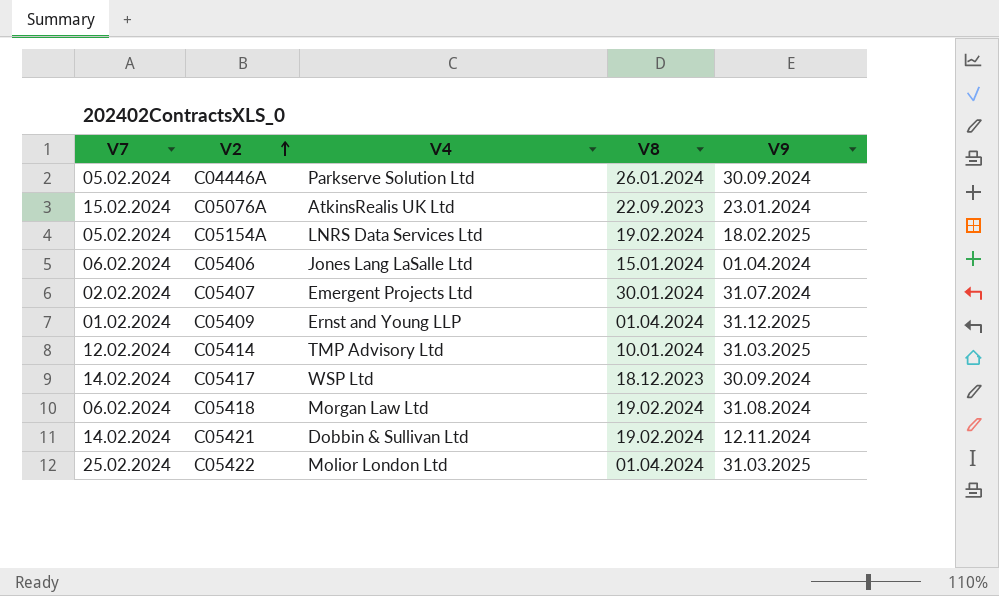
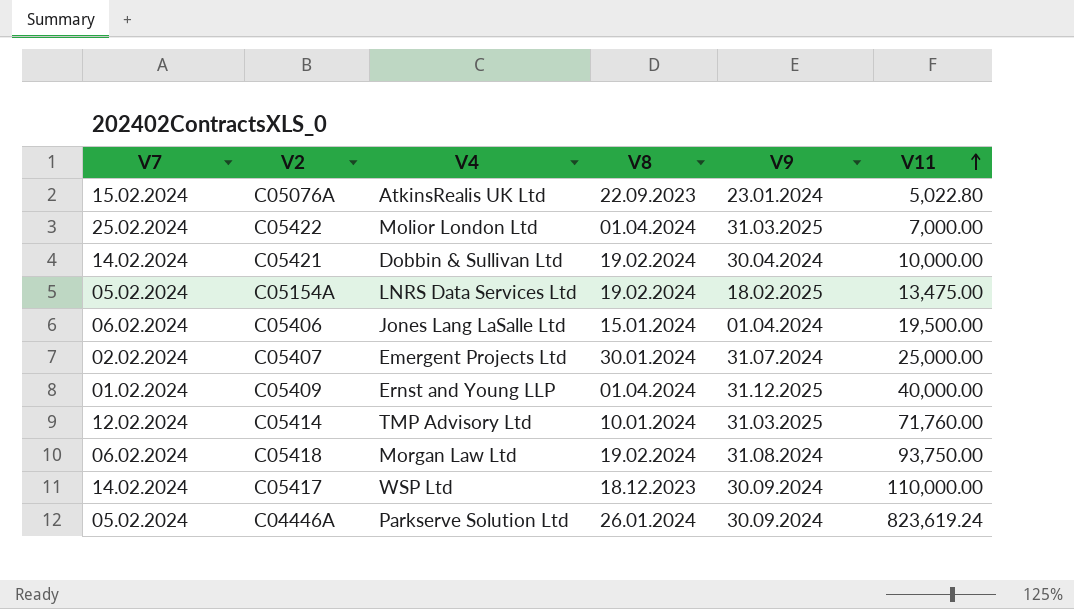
row order: V2 ascending -> V11 ascending
column V11 | position: none -> 6
C05421 | V9: 12.11.2024 -> 30.04.2024

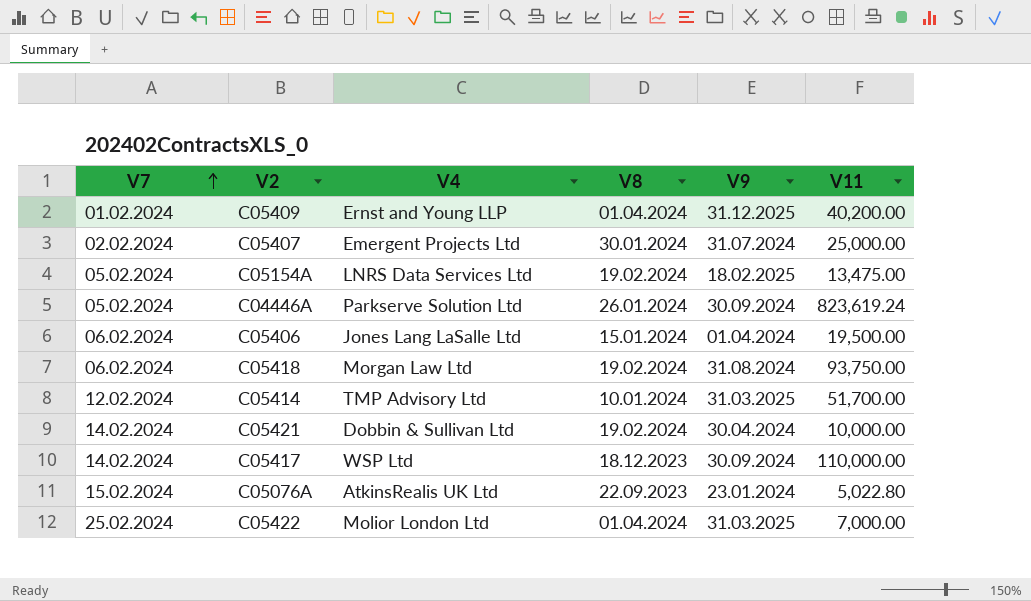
row order: V11 ascending -> V7 ascending
C05409 | V11: 40,000.00 -> 40,200.00
C05414 | V11: 71,760.00 -> 51,700.00

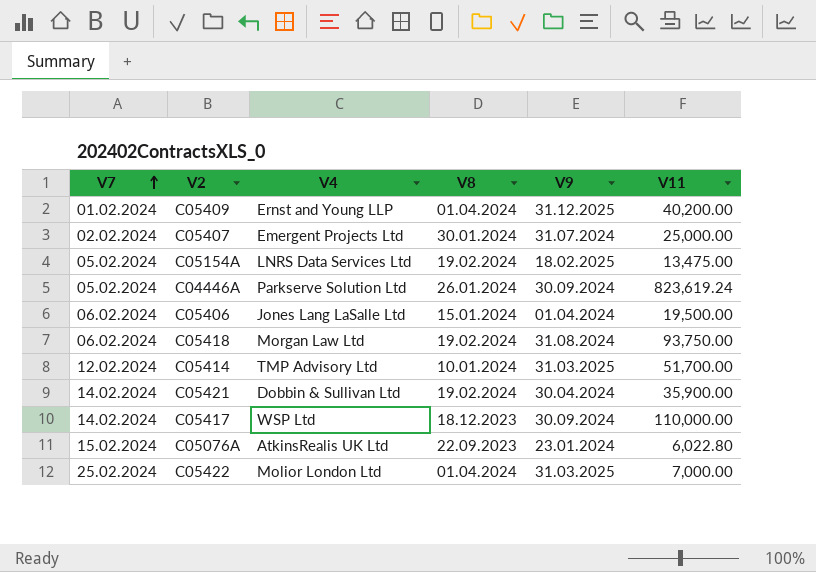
C05421 | V11: 10,000.00 -> 35,900.00
C05076A | V11: 5,022.80 -> 6,022.80

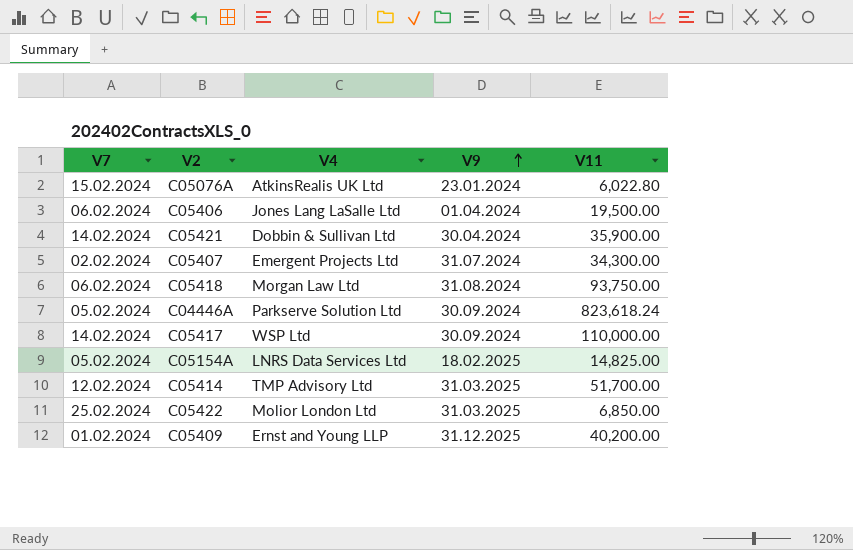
row order: V7 ascending -> V9 ascending
column V8 | position: 4 -> none
C05407 | V11: 25,000.00 -> 34,300.00
C04446A | V11: 823,619.24 -> 823,618.24
C05154A | V11: 13,475.00 -> 14,825.00
C05422 | V11: 7,000.00 -> 6,850.00

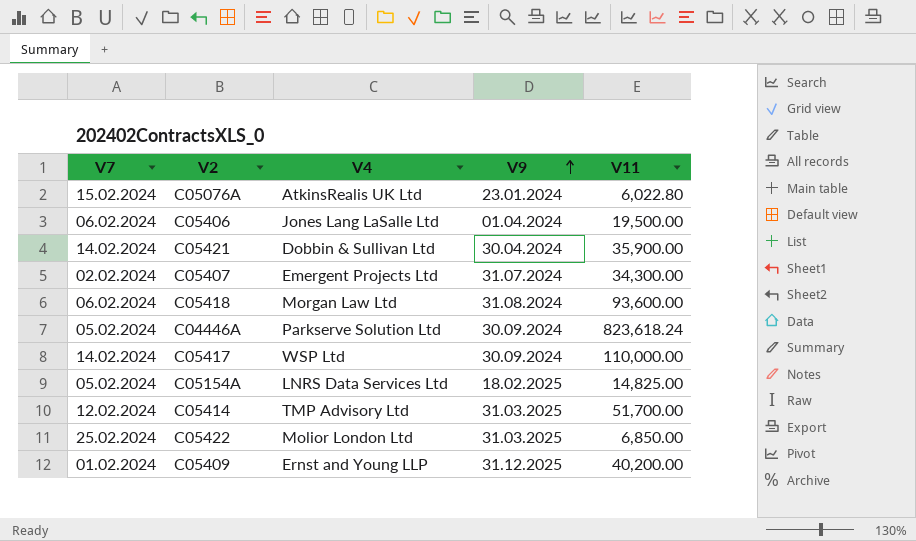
C05418 | V11: 93,750.00 -> 93,600.00

